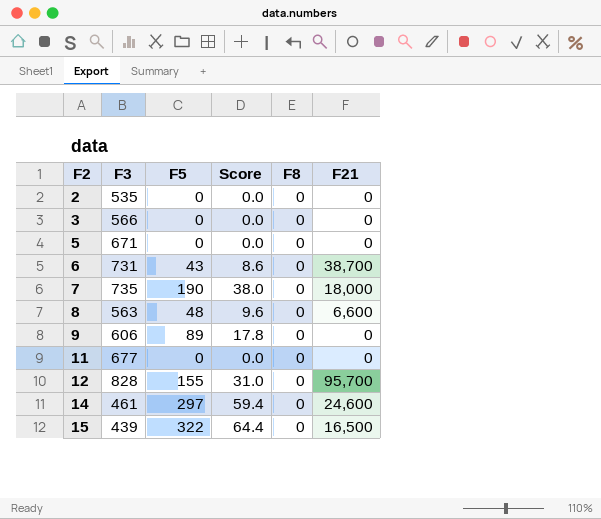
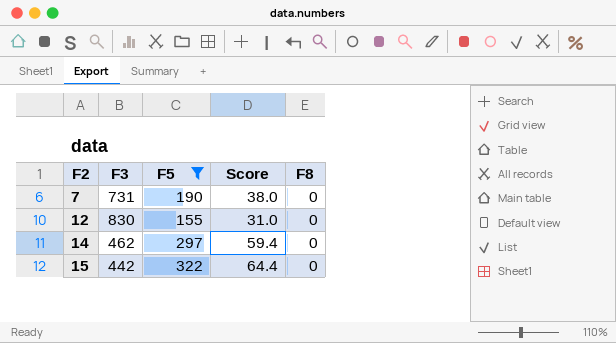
filter: none -> F5 >= 155
column F21 | position: 6 -> none
7 | F3: 735 -> 731
12 | F3: 828 -> 830
14 | F3: 461 -> 462
15 | F3: 439 -> 442

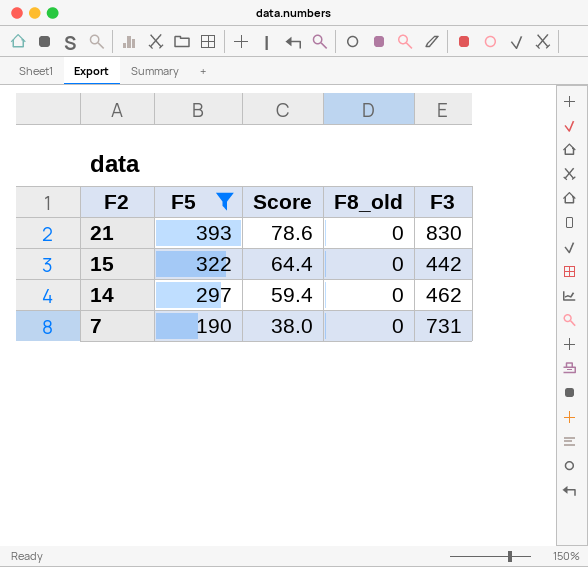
row order: F2 ascending -> F2 descending
column name: F8 -> F8_old
column F3 | position: 2 -> 5
row 12: 830 | 155 | 31.0 | 0 -> none
row 21: none -> 393 | 78.6 | 0 | 830

